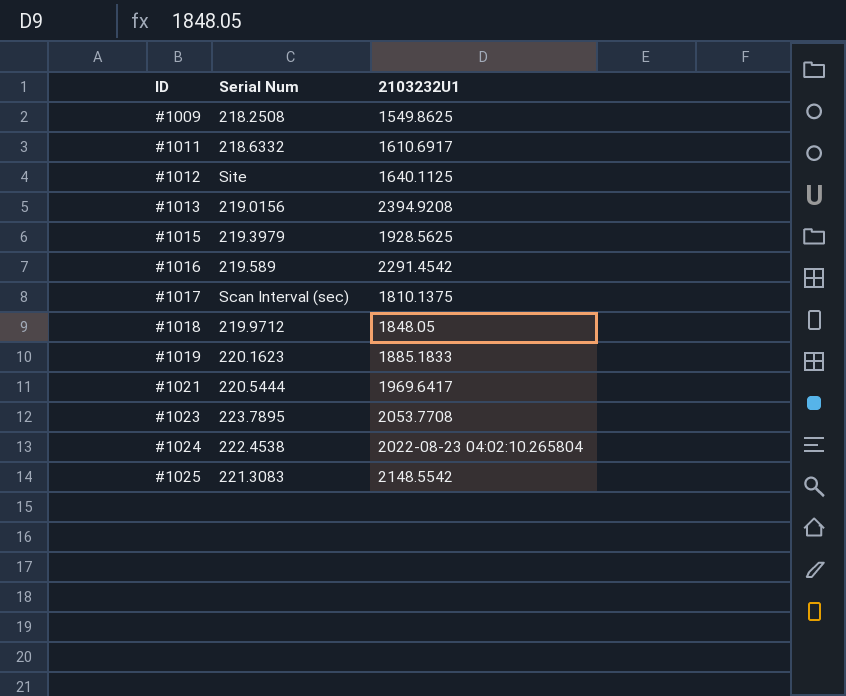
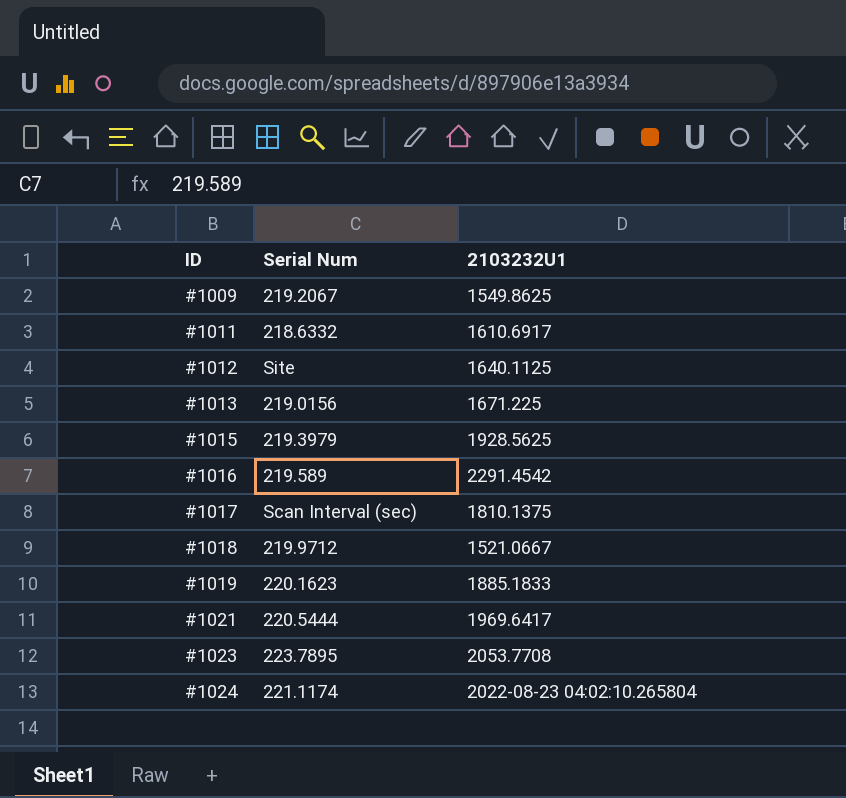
row #1025: 221.3083 | 2148.5542 -> none
#1009 | Serial Num: 218.2508 -> 219.2067
#1013 | 2103232U1: 2394.9208 -> 1671.225
#1018 | 2103232U1: 1848.05 -> 1521.0667
#1024 | Serial Num: 222.4538 -> 221.1174

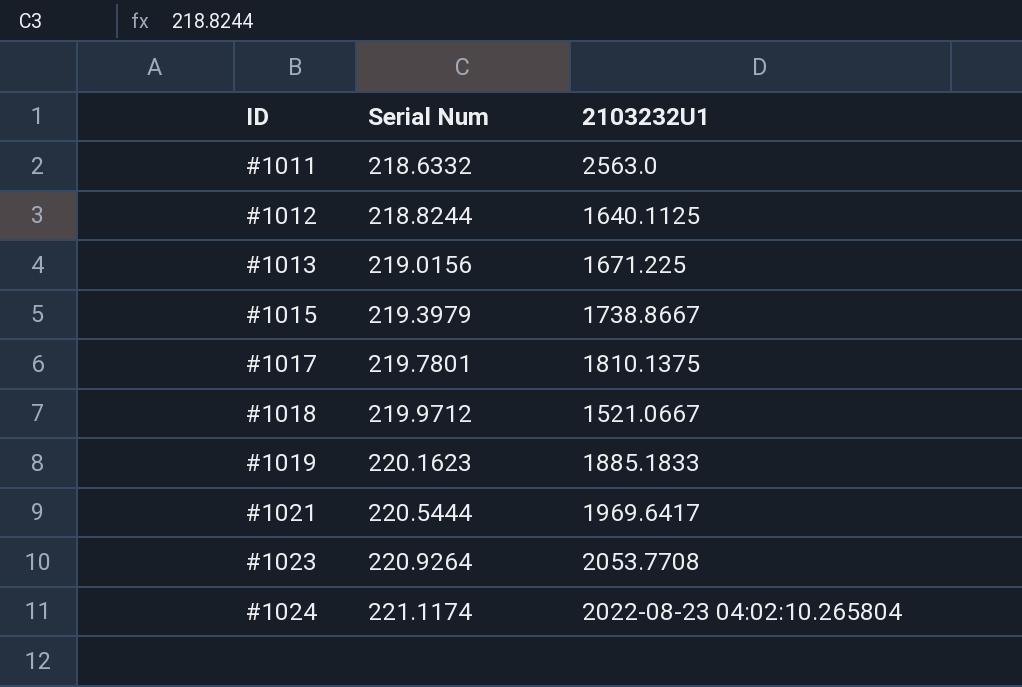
row #1009: 219.2067 | 1549.8625 -> none
row #1016: 219.589 | 2291.4542 -> none
#1011 | 2103232U1: 1610.6917 -> 2563.0
#1012 | Serial Num: Site -> 218.8244
#1015 | 2103232U1: 1928.5625 -> 1738.8667
#1017 | Serial Num: Scan Interval (sec) -> 219.7801
#1023 | Serial Num: 223.7895 -> 220.9264

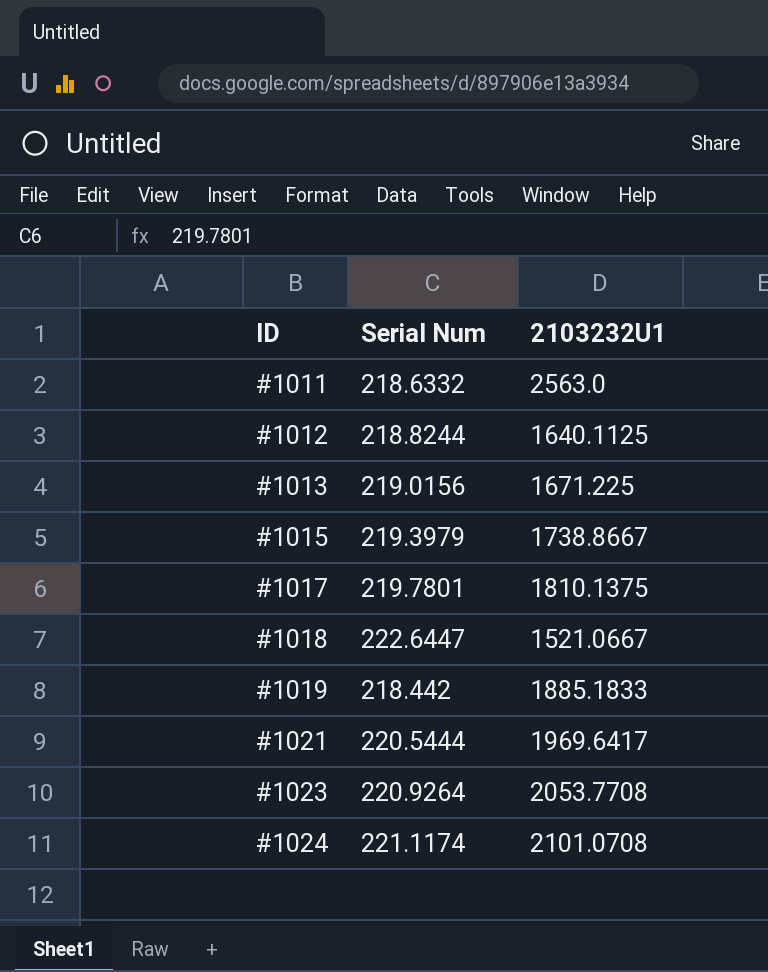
#1018 | Serial Num: 219.9712 -> 222.6447
#1019 | Serial Num: 220.1623 -> 218.442
#1024 | 2103232U1: 2022-08-23 04:02:10.265804 -> 2101.0708

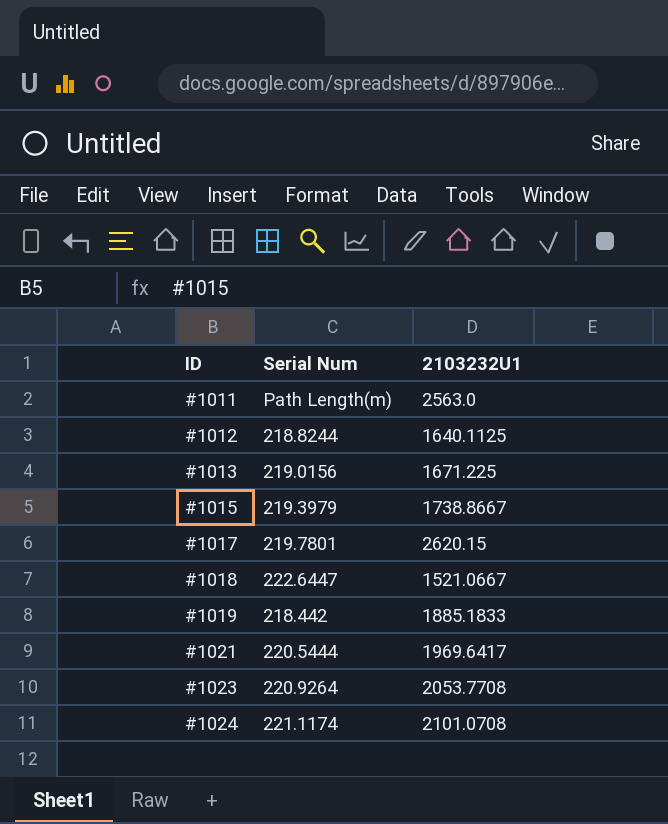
#1011 | Serial Num: 218.6332 -> Path Length(m)
#1017 | 2103232U1: 1810.1375 -> 2620.15

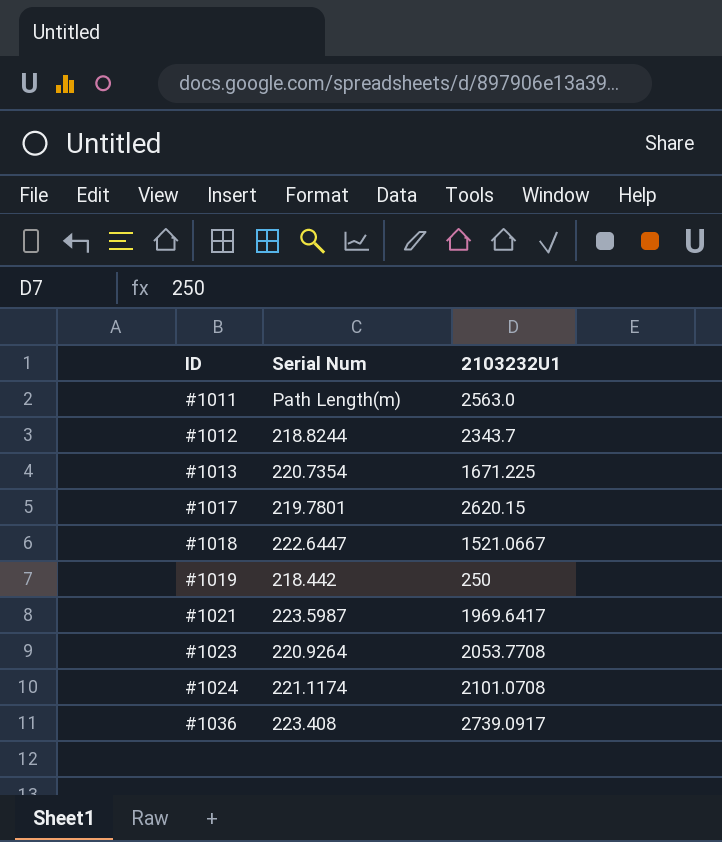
row #1015: 219.3979 | 1738.8667 -> none
#1012 | 2103232U1: 1640.1125 -> 2343.7
#1013 | Serial Num: 219.0156 -> 220.7354
#1019 | 2103232U1: 1885.1833 -> 250
#1021 | Serial Num: 220.5444 -> 223.5987
row #1036: none -> 223.408 | 2739.0917

